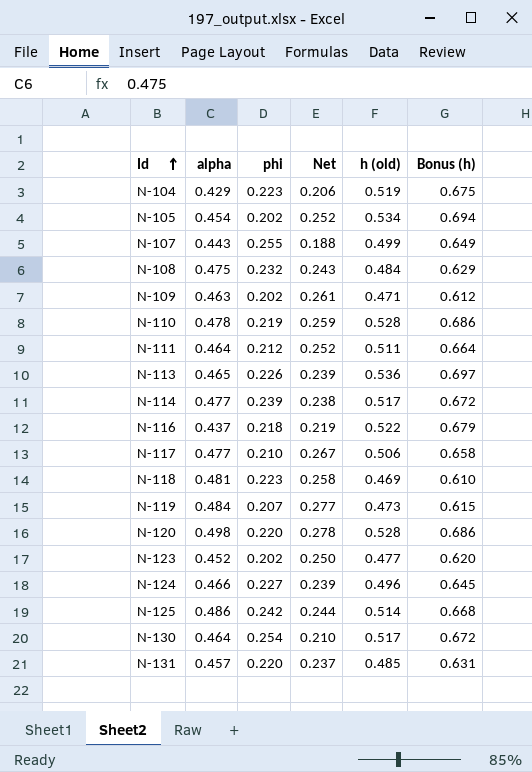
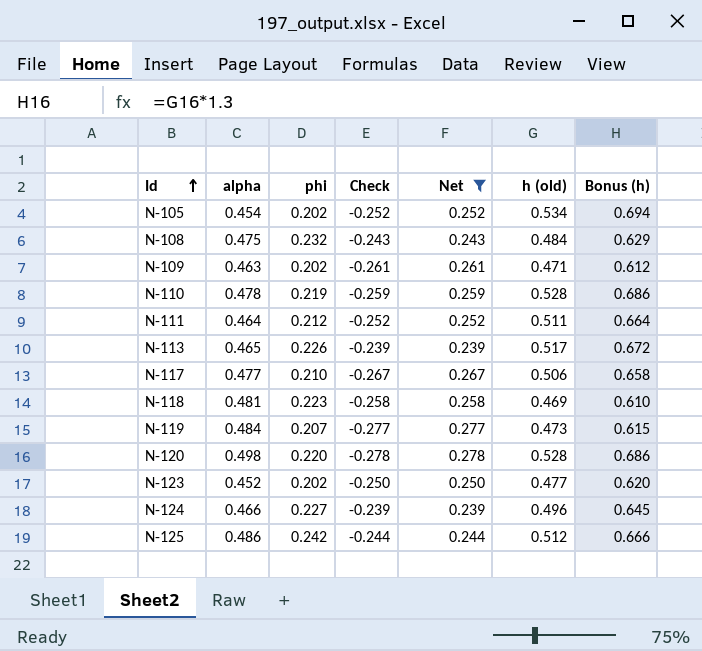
filter: none -> Net >= 0.239
column Check | formula: none -> [phi] - [alpha]
N-113 | h (old): 0.536 -> 0.517
N-113 | Bonus (h): 0.697 -> 0.672
N-125 | h (old): 0.514 -> 0.512
N-125 | Bonus (h): 0.668 -> 0.666

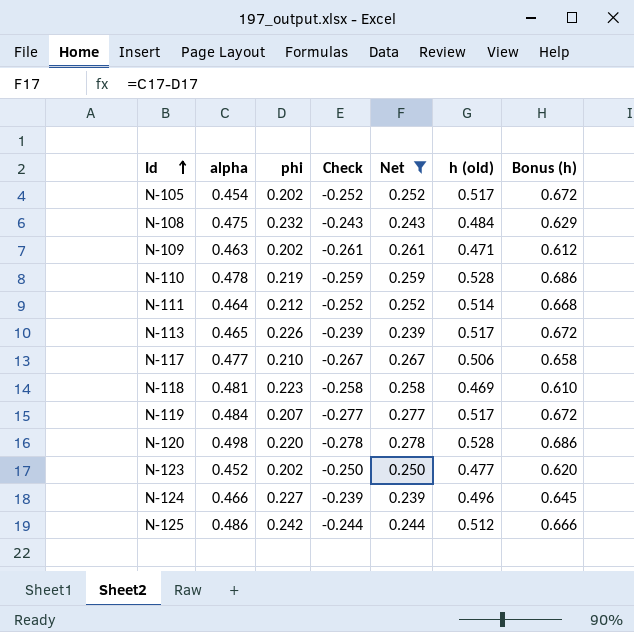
N-105 | h (old): 0.534 -> 0.517
N-105 | Bonus (h): 0.694 -> 0.672
N-111 | h (old): 0.511 -> 0.514
N-111 | Bonus (h): 0.664 -> 0.668
N-119 | h (old): 0.473 -> 0.517
N-119 | Bonus (h): 0.615 -> 0.672

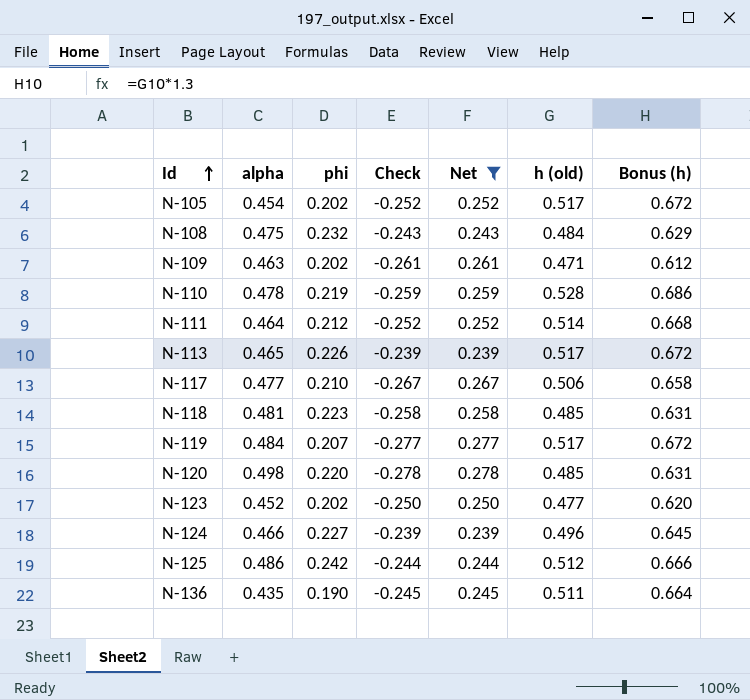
N-118 | h (old): 0.469 -> 0.485
N-118 | Bonus (h): 0.610 -> 0.631
N-120 | h (old): 0.528 -> 0.485
N-120 | Bonus (h): 0.686 -> 0.631
row N-136: none -> 0.435 | 0.190 | -0.245 | 0.245 | 0.511 | 0.664

